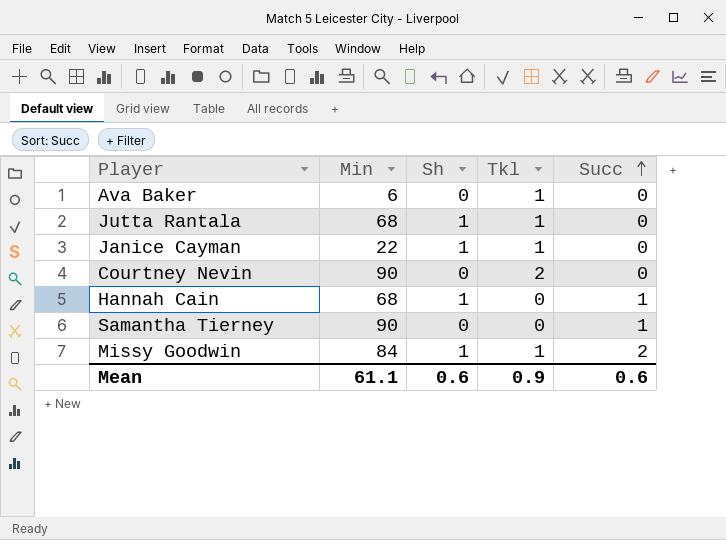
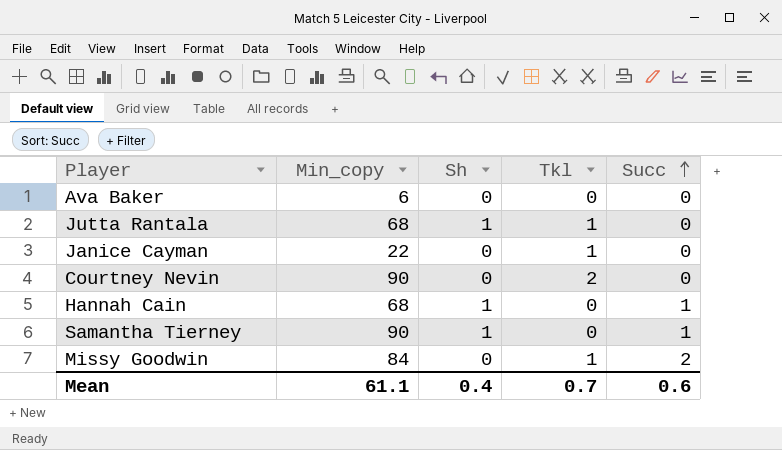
column name: Min -> Min_copy
Ava Baker | Tkl: 1 -> 0
Janice Cayman | Sh: 1 -> 0
Samantha Tierney | Sh: 0 -> 1
Missy Goodwin | Sh: 1 -> 0
Mean | Sh: 0.6 -> 0.4
Mean | Tkl: 0.9 -> 0.7

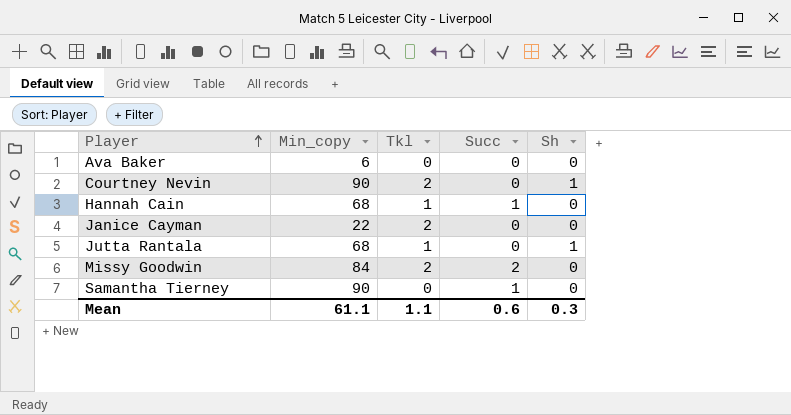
row order: Succ ascending -> Player ascending
column Sh | position: 3 -> 5
Courtney Nevin | Sh: 0 -> 1
Hannah Cain | Tkl: 0 -> 1
Hannah Cain | Sh: 1 -> 0
Janice Cayman | Tkl: 1 -> 2
Missy Goodwin | Tkl: 1 -> 2
Samantha Tierney | Sh: 1 -> 0
Mean | Tkl: 0.7 -> 1.1
Mean | Sh: 0.4 -> 0.3

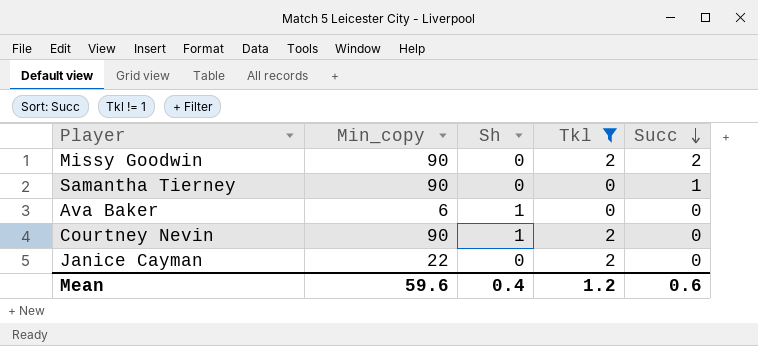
filter: none -> Tkl != 1
row order: Player ascending -> Succ descending
column Sh | position: 5 -> 3
Missy Goodwin | Min_copy: 84 -> 90
Ava Baker | Sh: 0 -> 1
Mean | Min_copy: 61.1 -> 59.6
Mean | Sh: 0.3 -> 0.4
Mean | Tkl: 1.1 -> 1.2

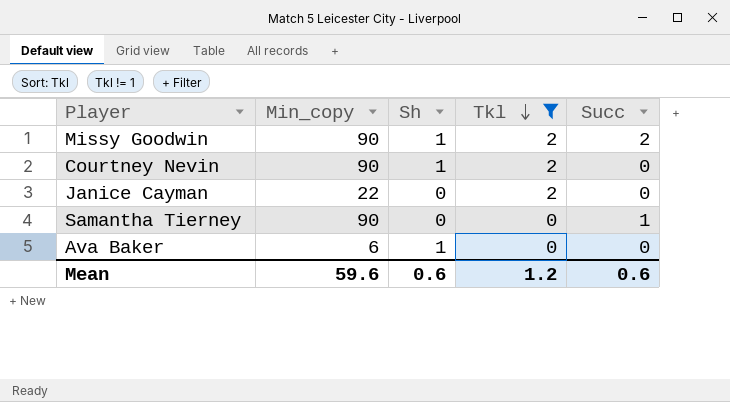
row order: Succ descending -> Tkl descending
Missy Goodwin | Sh: 0 -> 1
Mean | Sh: 0.4 -> 0.6

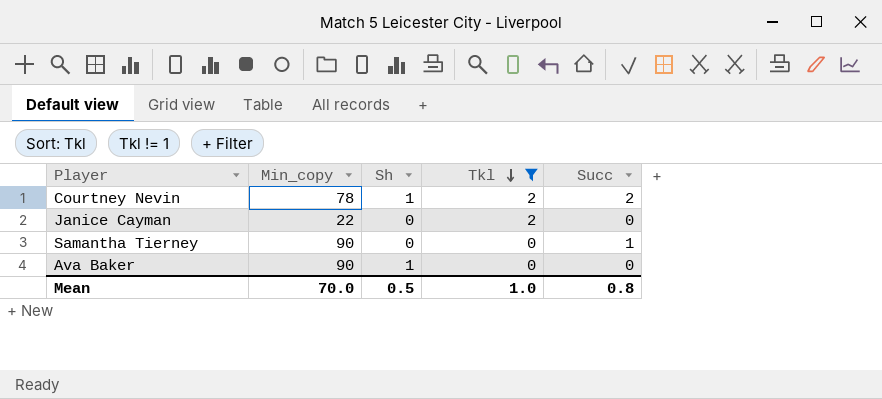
row Missy Goodwin: 90 | 1 | 2 | 2 -> none
Courtney Nevin | Min_copy: 90 -> 78
Courtney Nevin | Succ: 0 -> 2
Ava Baker | Min_copy: 6 -> 90
Mean | Min_copy: 59.6 -> 70.0
Mean | Sh: 0.6 -> 0.5
Mean | Tkl: 1.2 -> 1.0
Mean | Succ: 0.6 -> 0.8

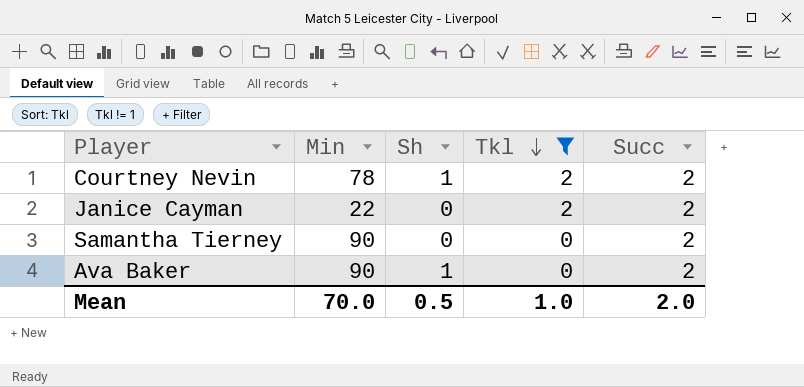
column name: Min_copy -> Min
Janice Cayman | Succ: 0 -> 2
Samantha Tierney | Succ: 1 -> 2
Ava Baker | Succ: 0 -> 2
Mean | Succ: 0.8 -> 2.0

